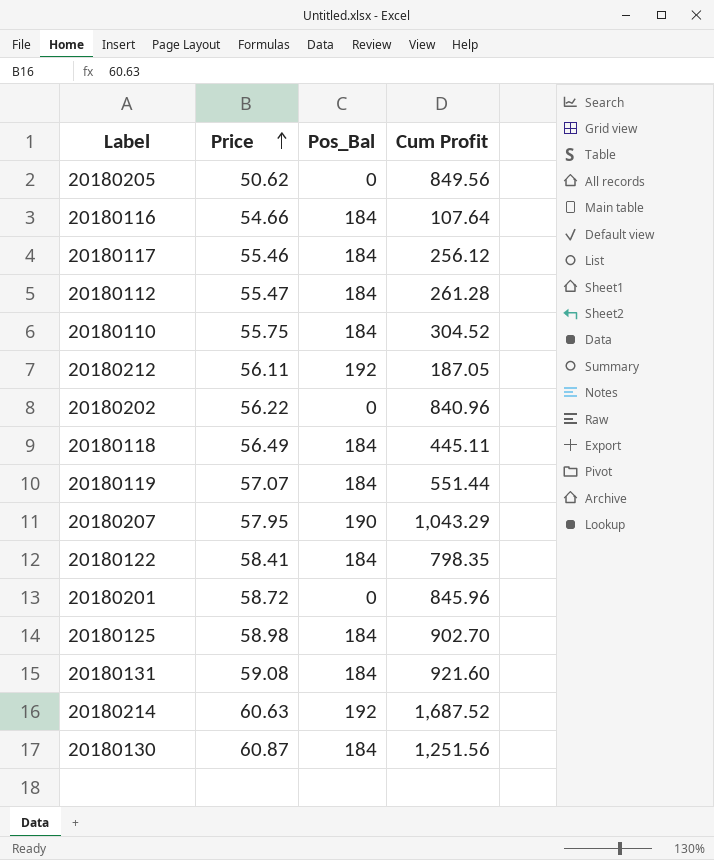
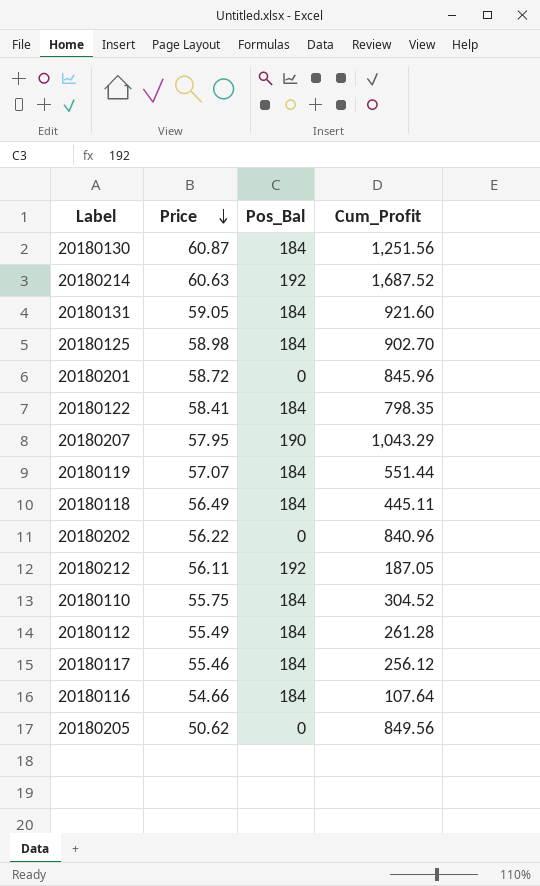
row order: Price ascending -> Price descending
column name: Cum Profit -> Cum_Profit
20180131 | Price: 59.08 -> 59.05
20180112 | Price: 55.47 -> 55.49

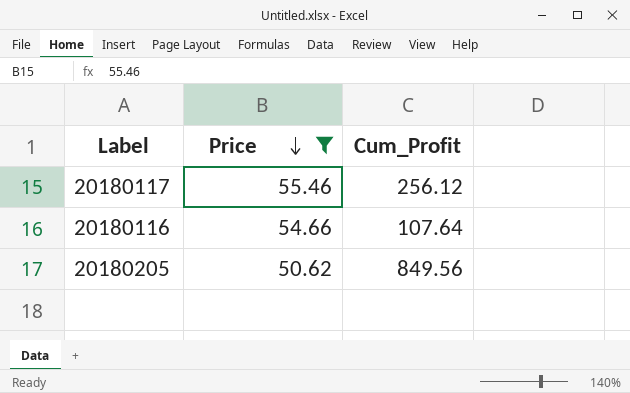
filter: none -> Price <= 55.46
column Pos_Bal | position: 3 -> none

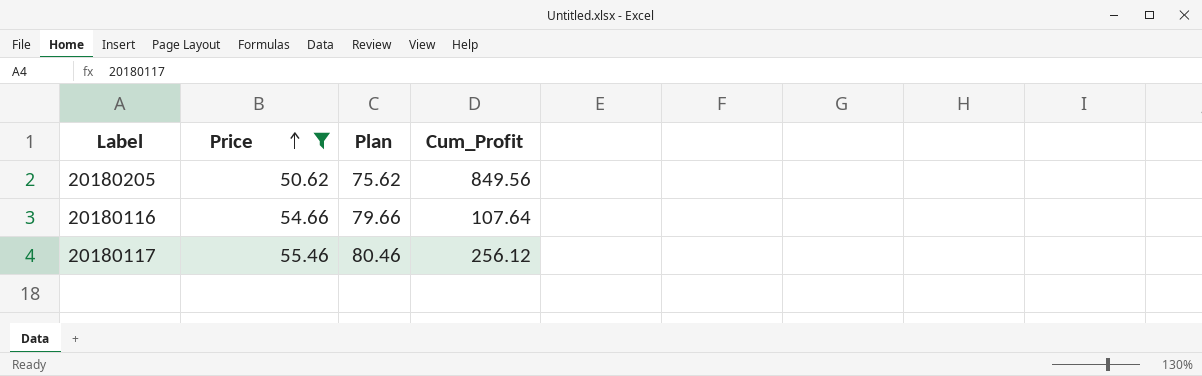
row order: Price descending -> Price ascending
column Plan | formula: none -> [Price] + 25

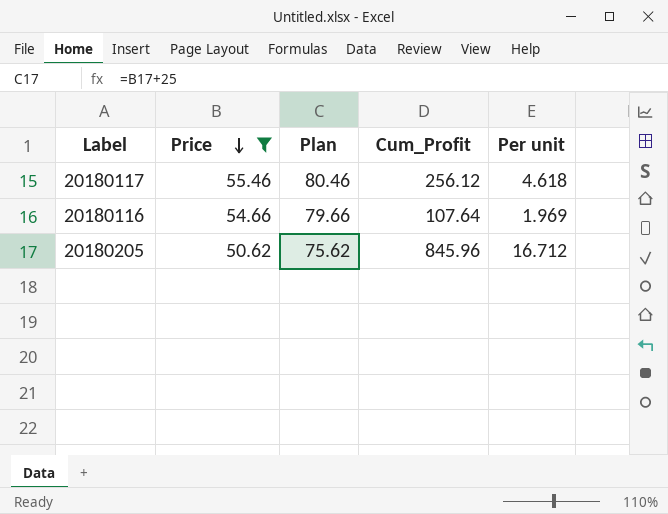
row order: Price ascending -> Price descending
column Per unit | formula: none -> [Cum_Profit] / [Price]
20180205 | Cum_Profit: 849.56 -> 845.96

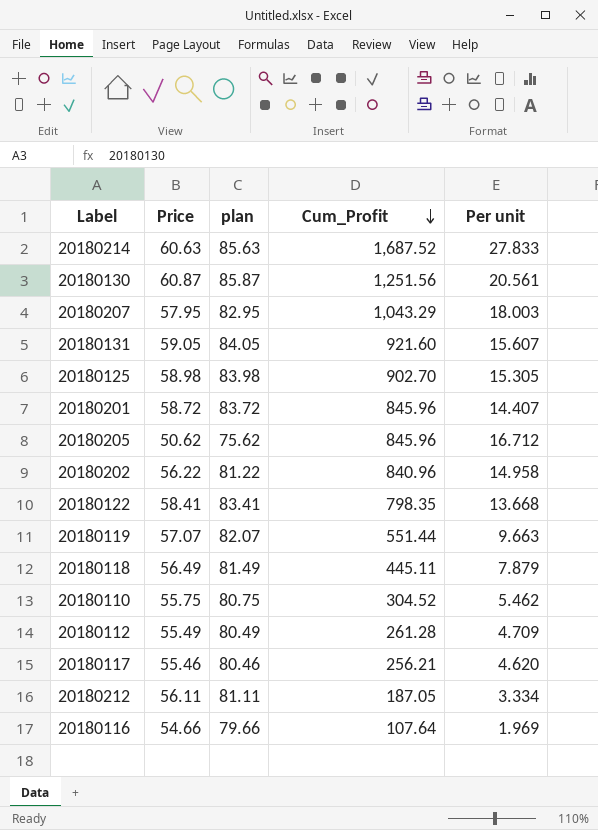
filter: Price <= 55.46 -> none
row order: Price descending -> Cum_Profit descending
column name: Plan -> plan
20180117 | Cum_Profit: 256.12 -> 256.21
20180117 | Per unit: 4.618 -> 4.620

